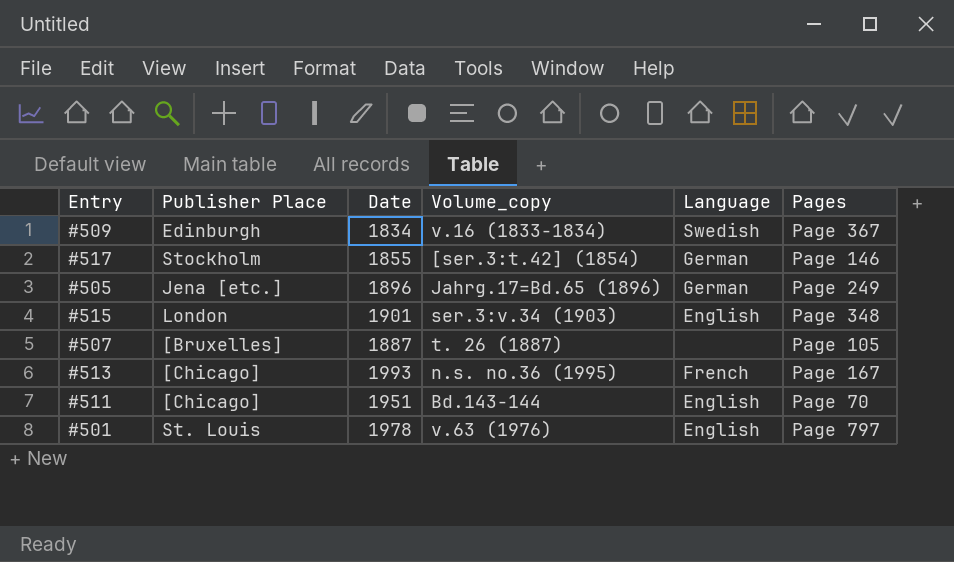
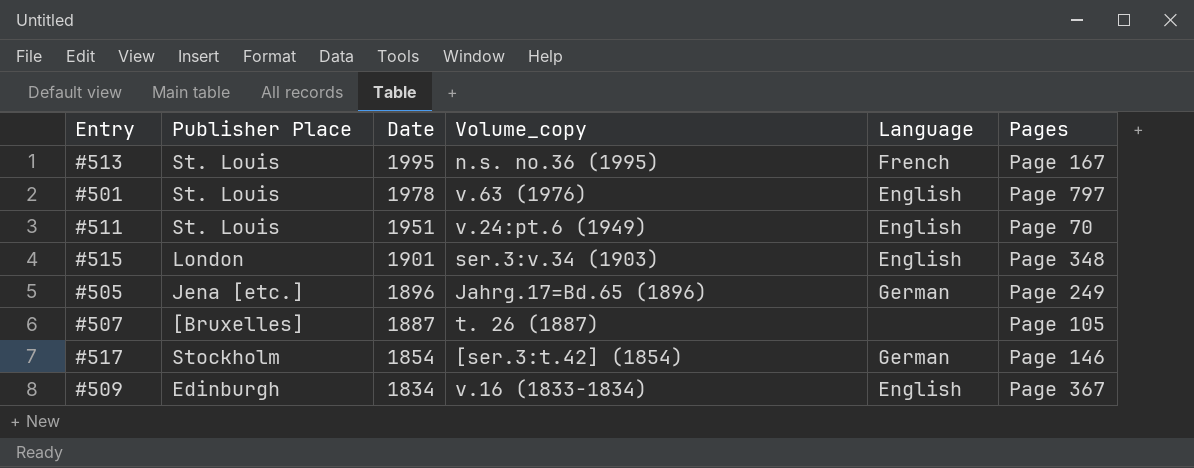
row order: none -> Date descending
#513 | Publisher Place: [Chicago] -> St. Louis
#513 | Date: 1993 -> 1995
#511 | Publisher Place: [Chicago] -> St. Louis
#511 | Volume_copy: Bd.143-144 -> v.24:pt.6 (1949)
#517 | Date: 1855 -> 1854
#509 | Language: Swedish -> English

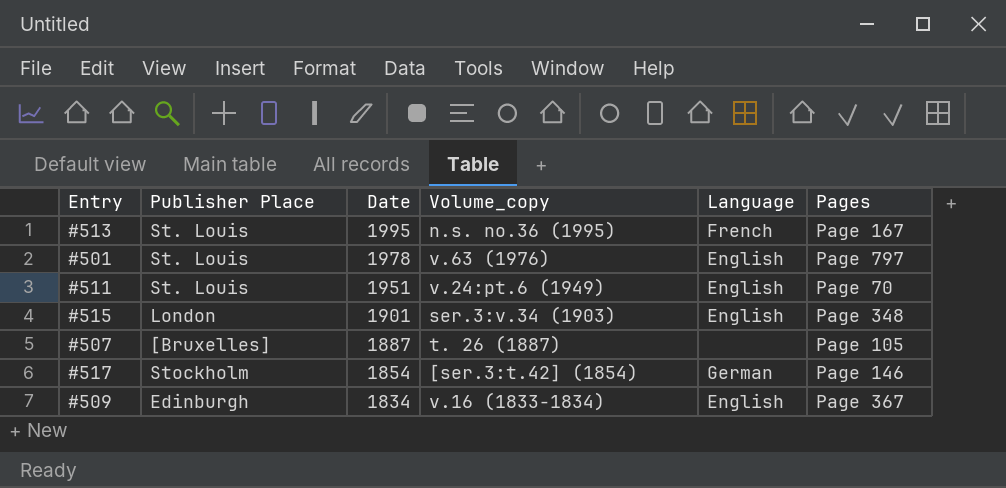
row #505: Jena [etc.] | 1896 | Jahrg.17=Bd.65 (1896) | German | Page 249 -> none

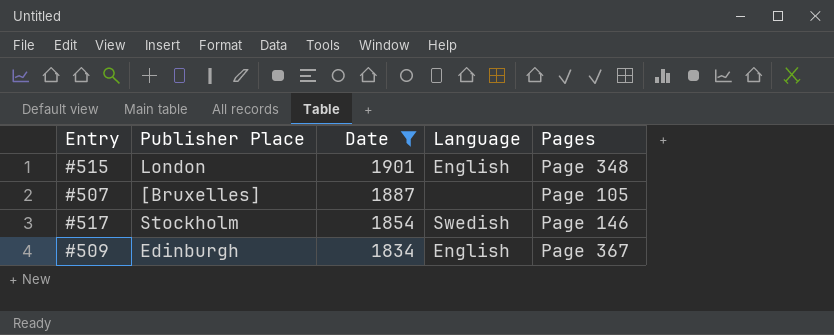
filter: none -> Date <= 1901
column Volume_copy | position: 4 -> none
#517 | Language: German -> Swedish

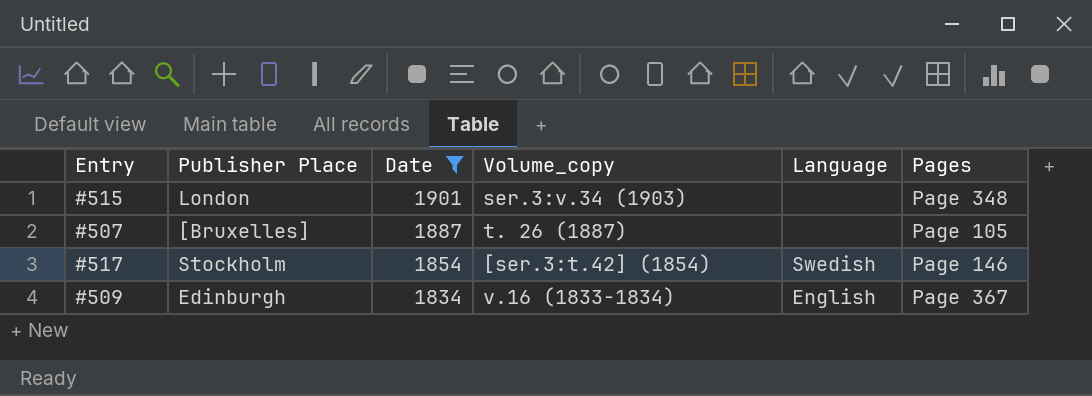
column Volume_copy | position: none -> 4
#515 | Language: English -> none

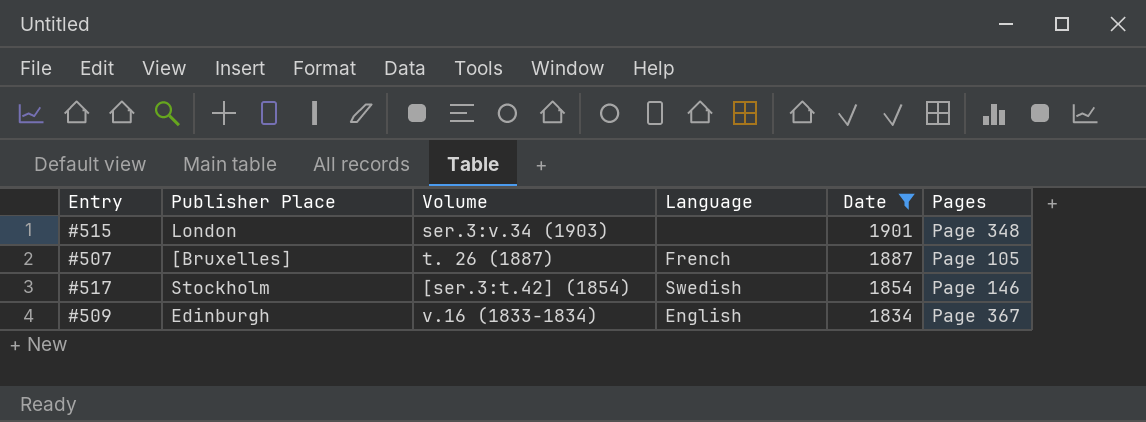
column name: Volume_copy -> Volume
column Date | position: 3 -> 5
#507 | Language: none -> French

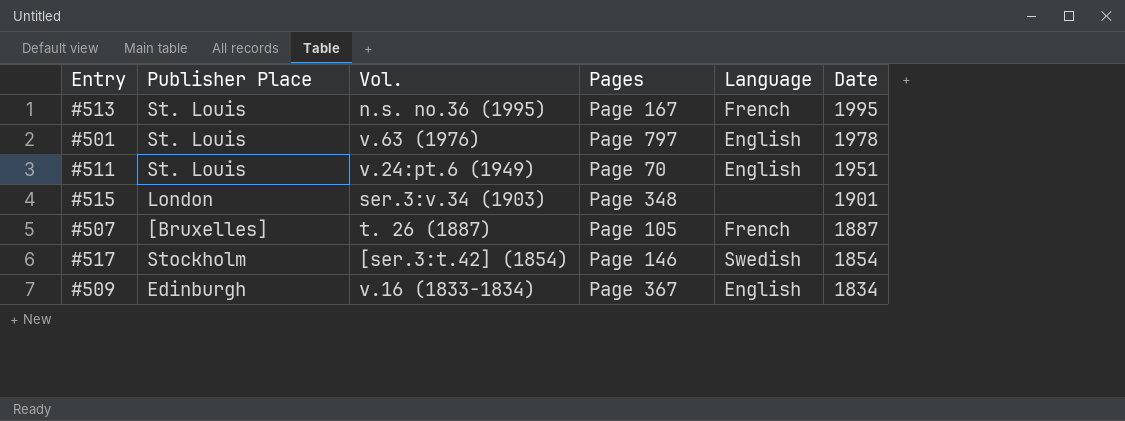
filter: Date <= 1901 -> none
column name: Volume -> Vol.
column Pages | position: 6 -> 4

